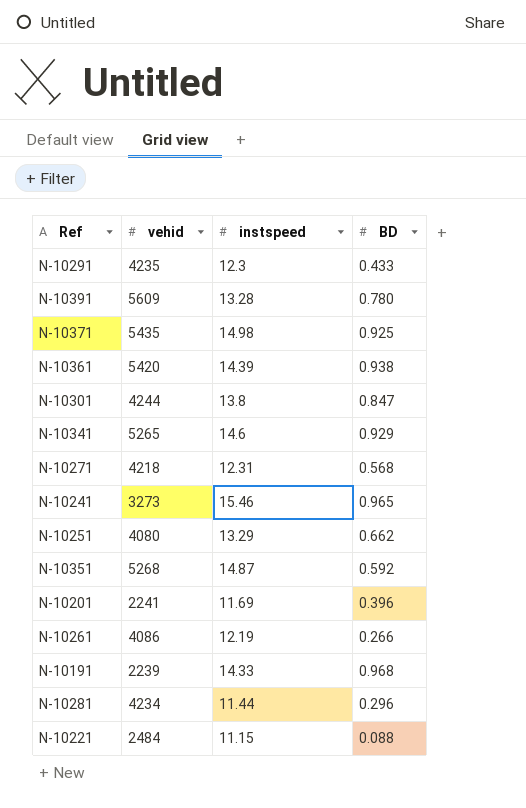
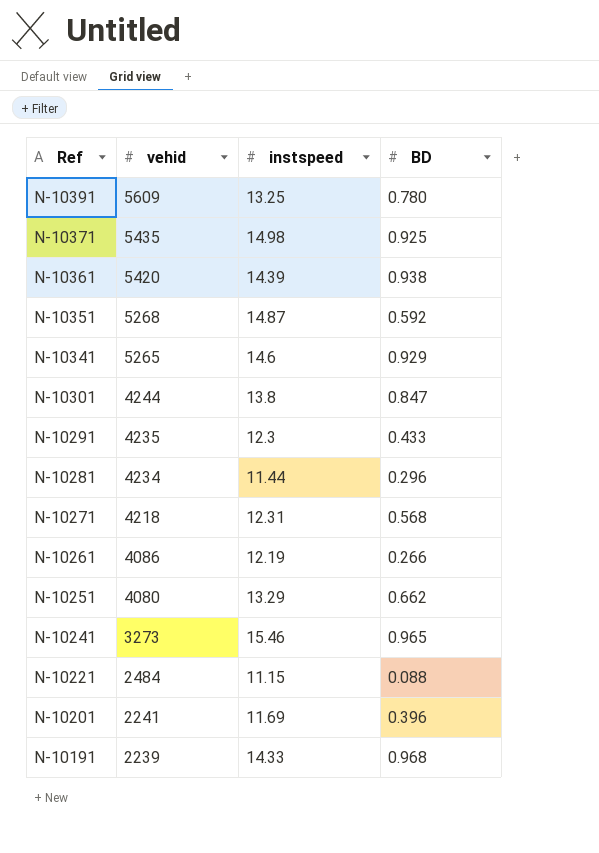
row order: none -> Ref descending
N-10391 | instspeed: 13.28 -> 13.25

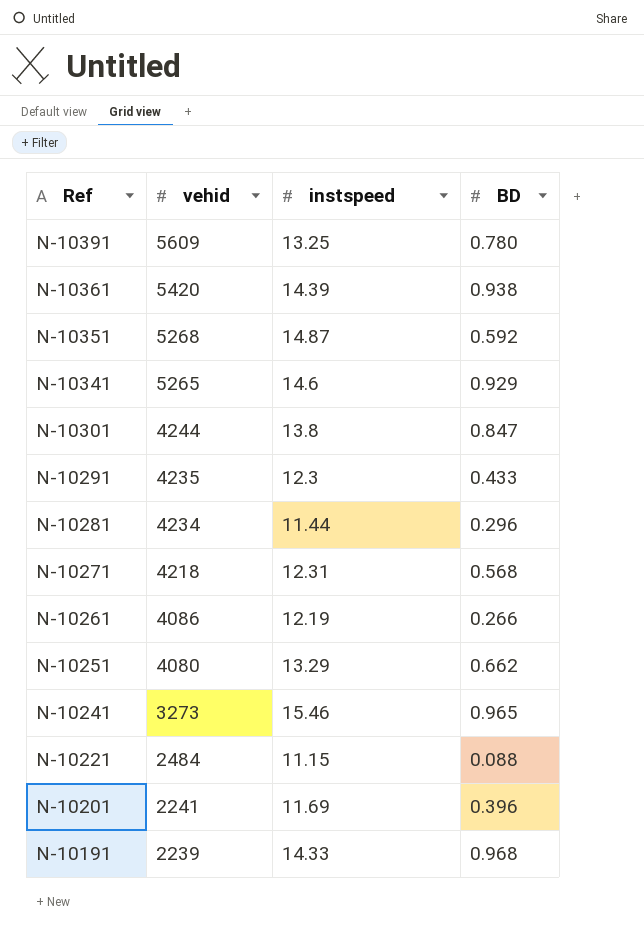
row N-10371: 5435 | 14.98 | 0.925 -> none

